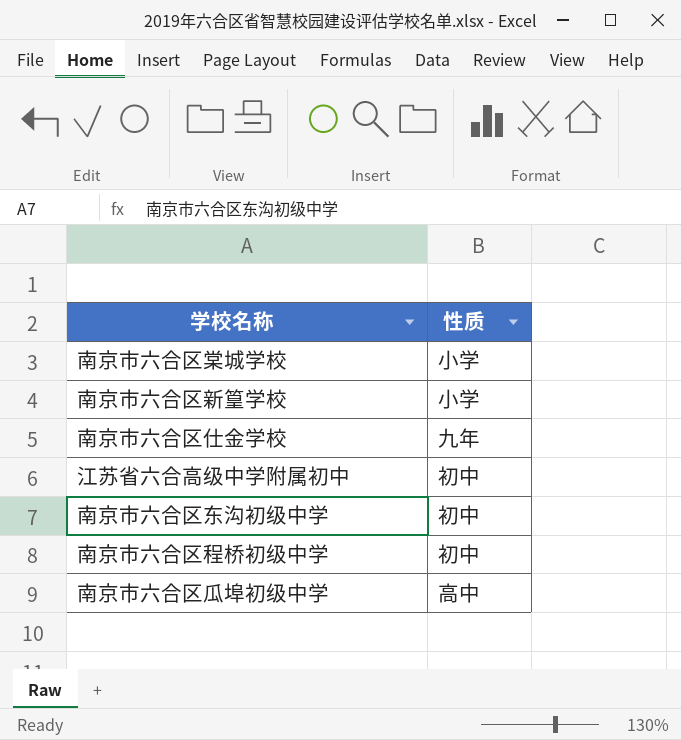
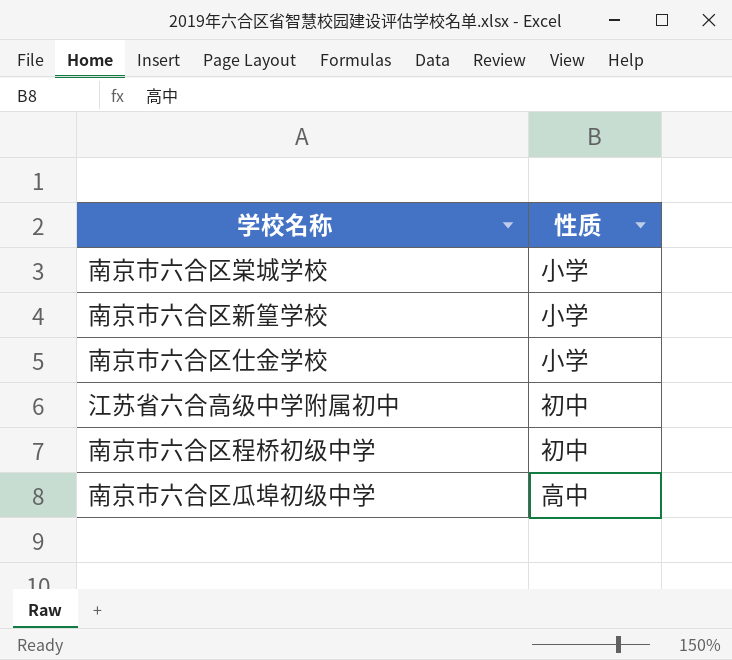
row 南京市六合区东沟初级中学: 初中 -> none
南京市六合区仕金学校 | 性质: 九年 -> 小学

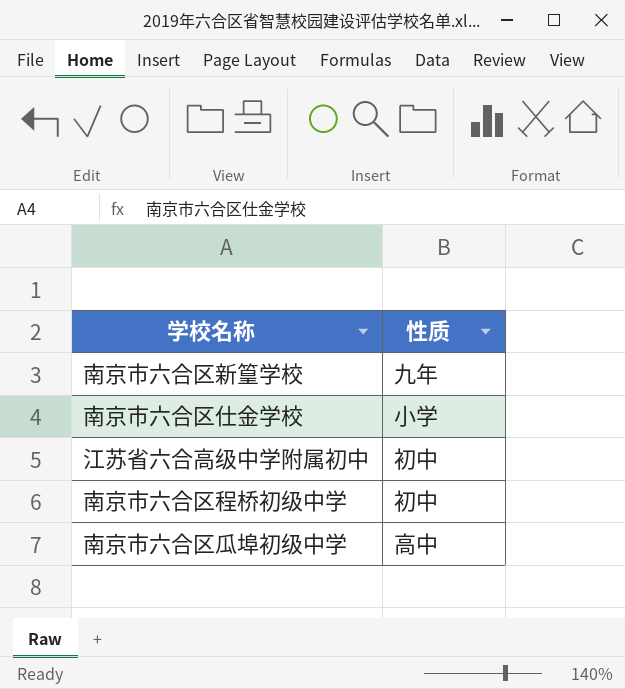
row 南京市六合区棠城学校: 小学 -> none
南京市六合区新篁学校 | 性质: 小学 -> 九年

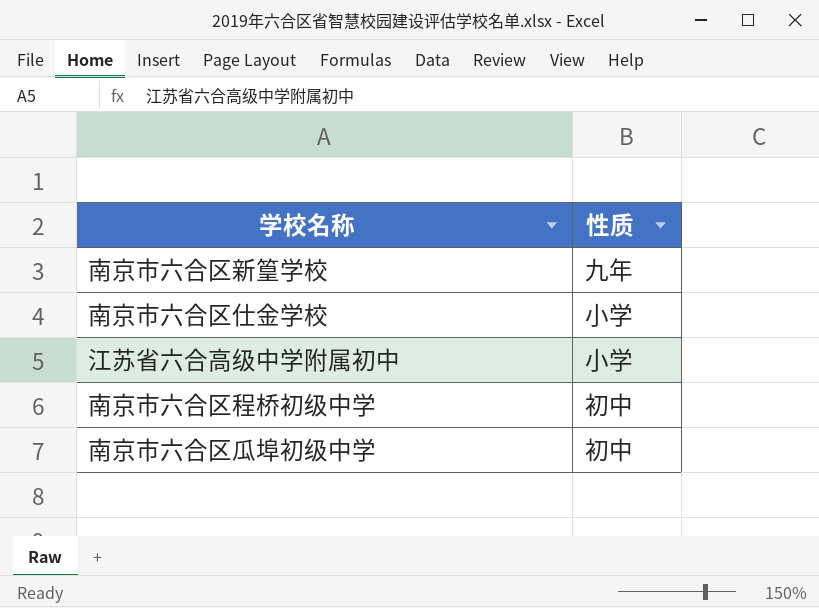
江苏省六合高级中学附属初中 | 性质: 初中 -> 小学
南京市六合区瓜埠初级中学 | 性质: 高中 -> 初中

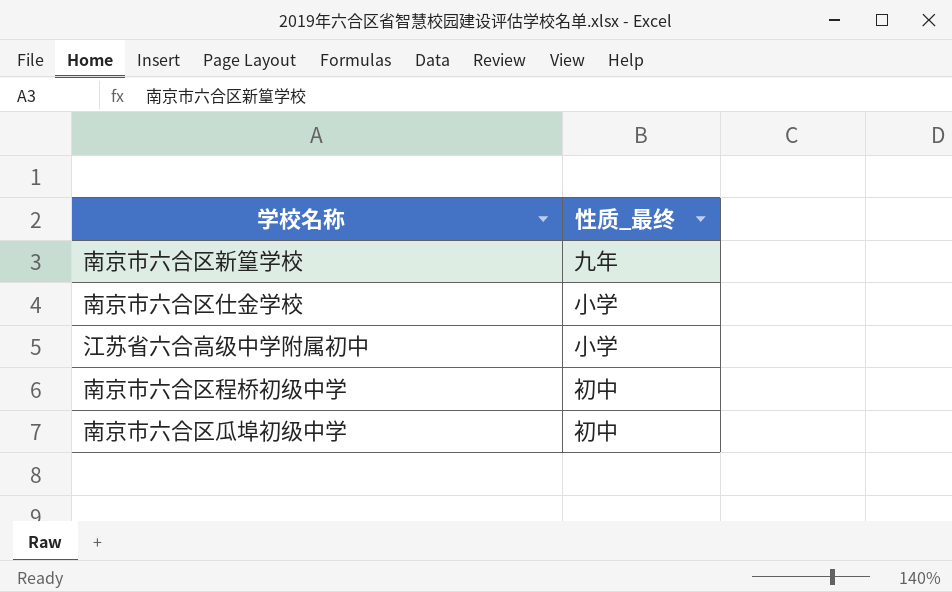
column name: 性质 -> 性质_最终

